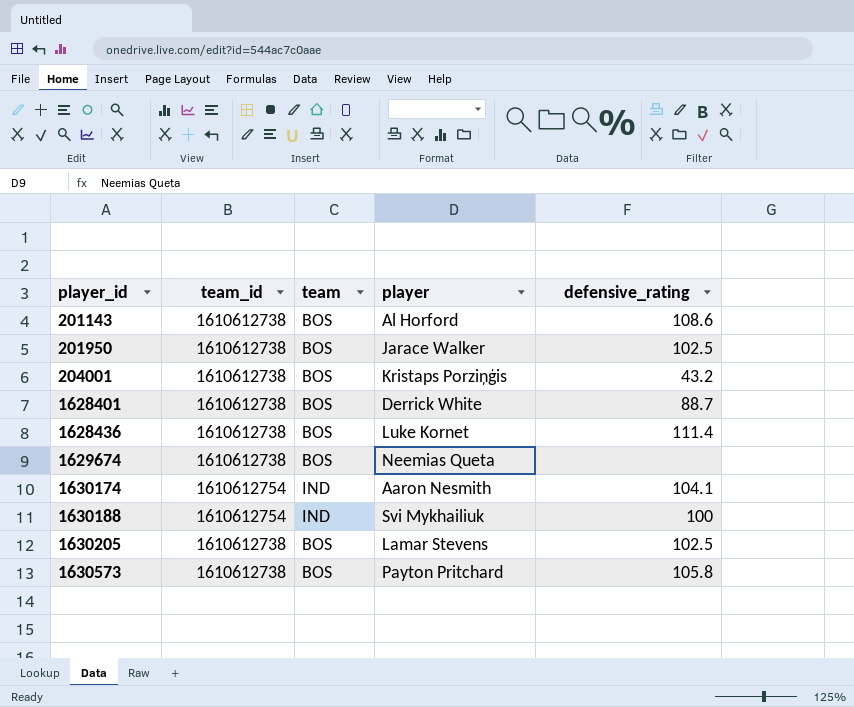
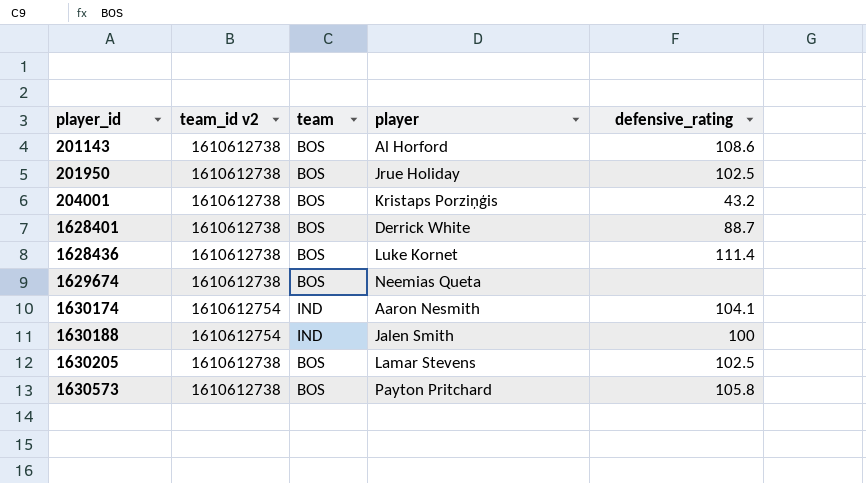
column name: team_id -> team_id v2
201950 | player: Jarace Walker -> Jrue Holiday
1630188 | player: Svi Mykhailiuk -> Jalen Smith

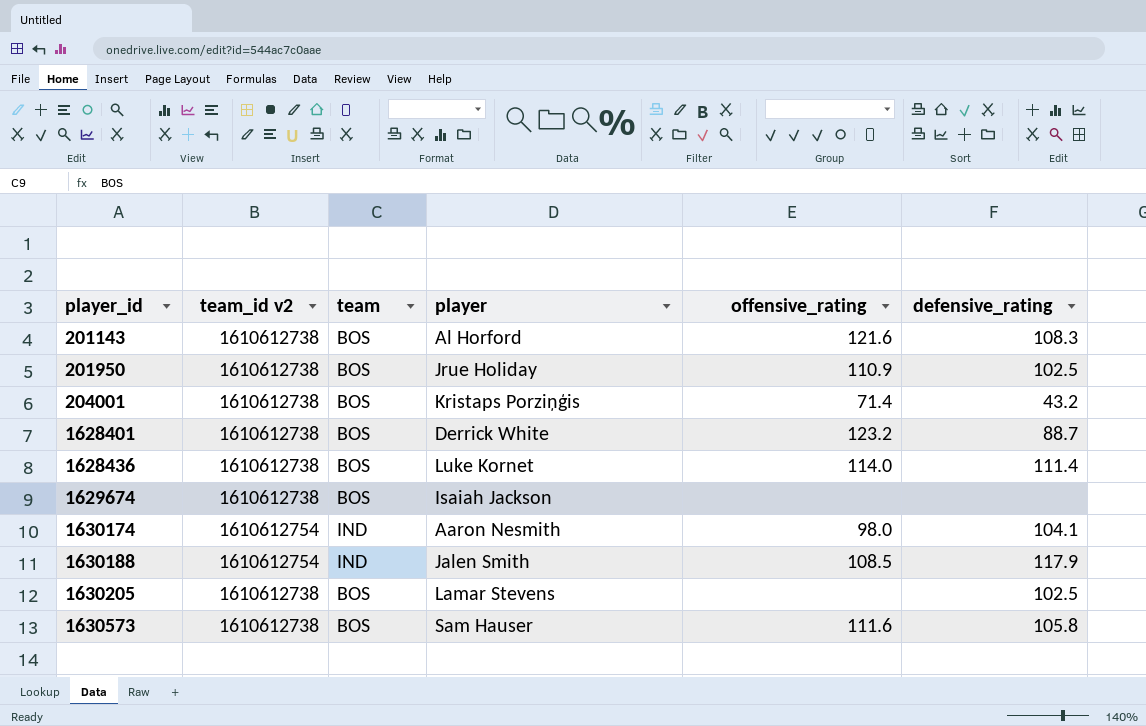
column offensive_rating | position: none -> 5
201143 | defensive_rating: 108.6 -> 108.3
1629674 | player: Neemias Queta -> Isaiah Jackson
1630188 | defensive_rating: 100 -> 117.9
1630573 | player: Payton Pritchard -> Sam Hauser

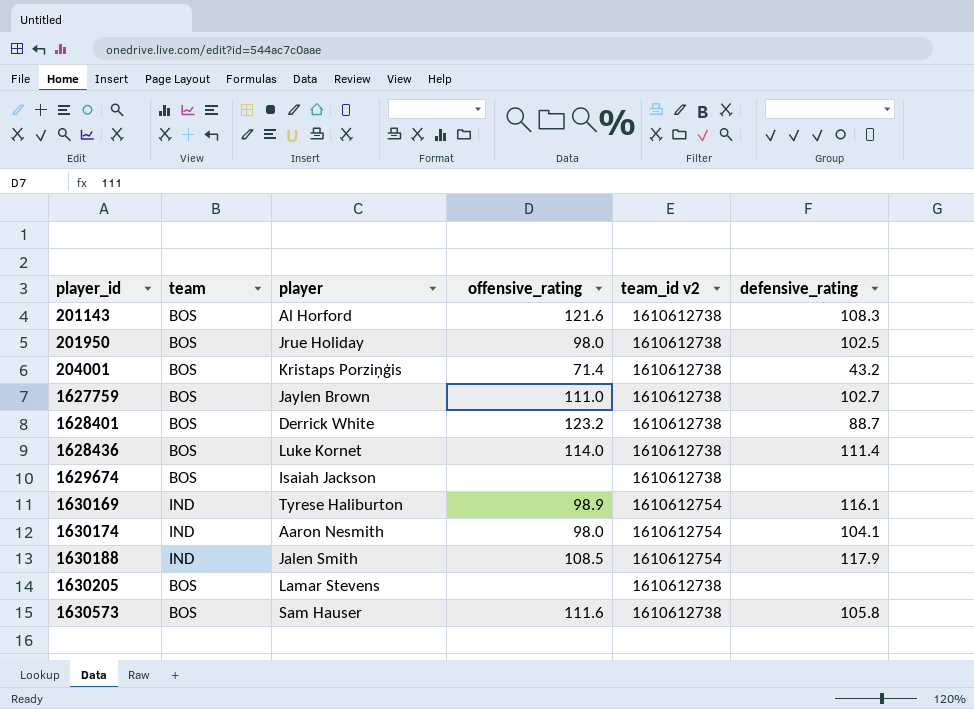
column team_id v2 | position: 2 -> 5
201950 | offensive_rating: 110.9 -> 98.0
row 1627759: none -> BOS | Jaylen Brown | 111.0 | 1610612738 | 102.7
row 1630169: none -> IND | Tyrese Haliburton | 98.9 | 1610612754 | 116.1
1630205 | defensive_rating: 102.5 -> none

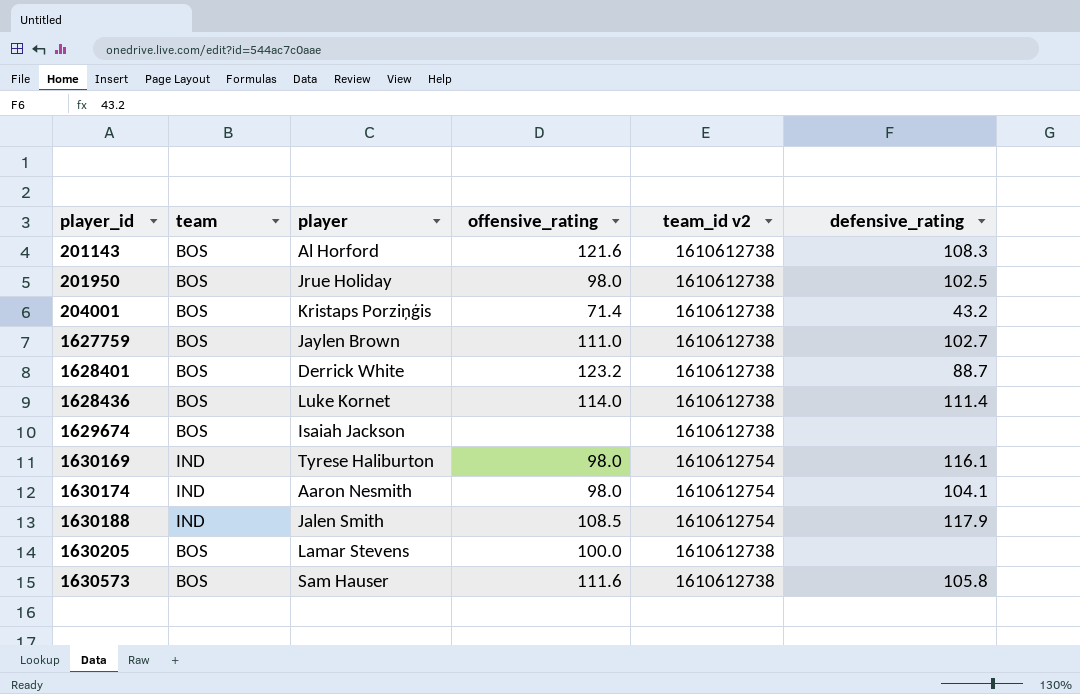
1630169 | offensive_rating: 98.9 -> 98.0
1630205 | offensive_rating: none -> 100.0

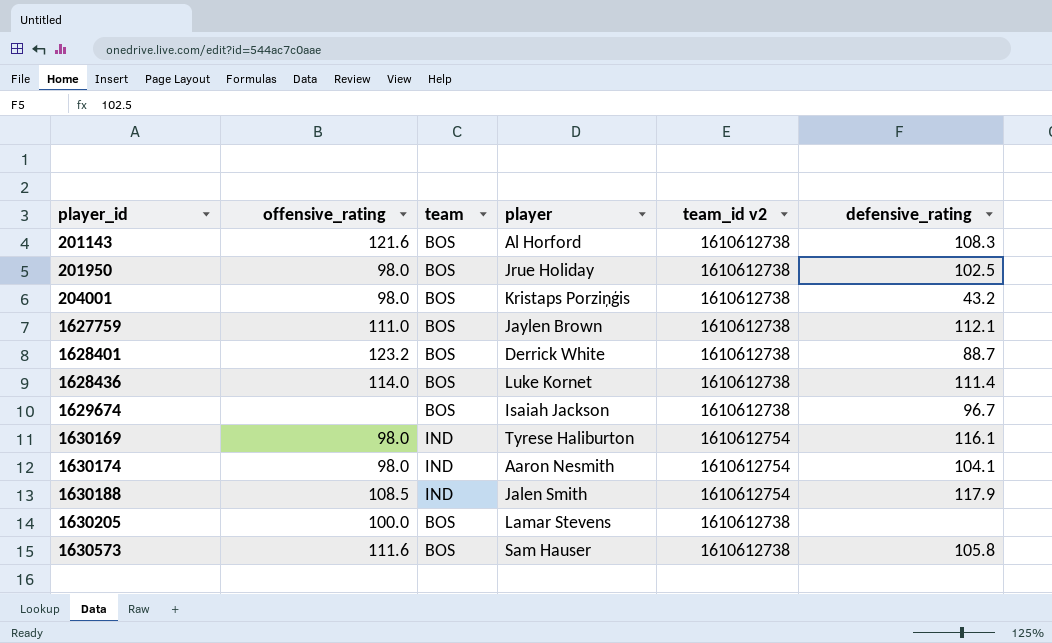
column offensive_rating | position: 4 -> 2
204001 | offensive_rating: 71.4 -> 98.0
1627759 | defensive_rating: 102.7 -> 112.1
1629674 | defensive_rating: none -> 96.7

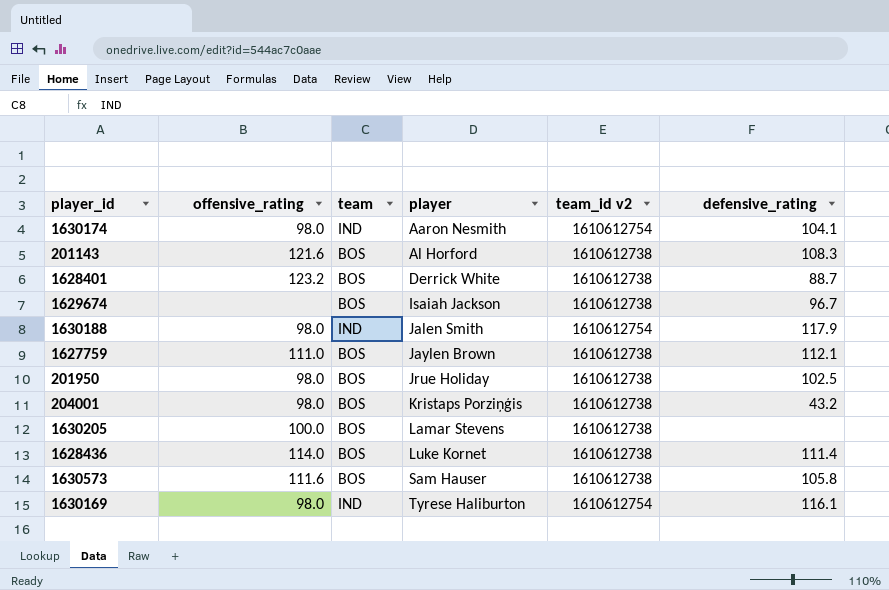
row order: player_id ascending -> player ascending
1630188 | offensive_rating: 108.5 -> 98.0

